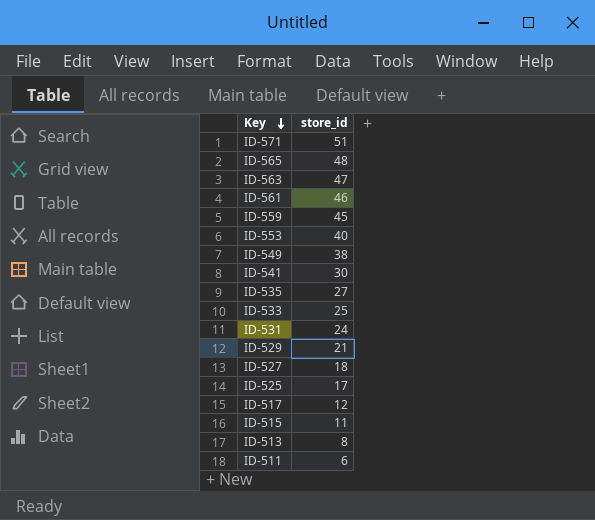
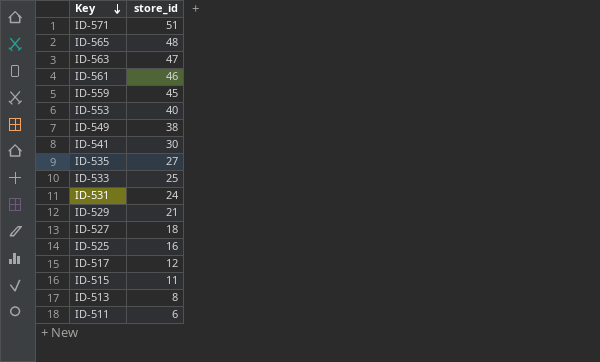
ID-525 | store_id: 17 -> 16

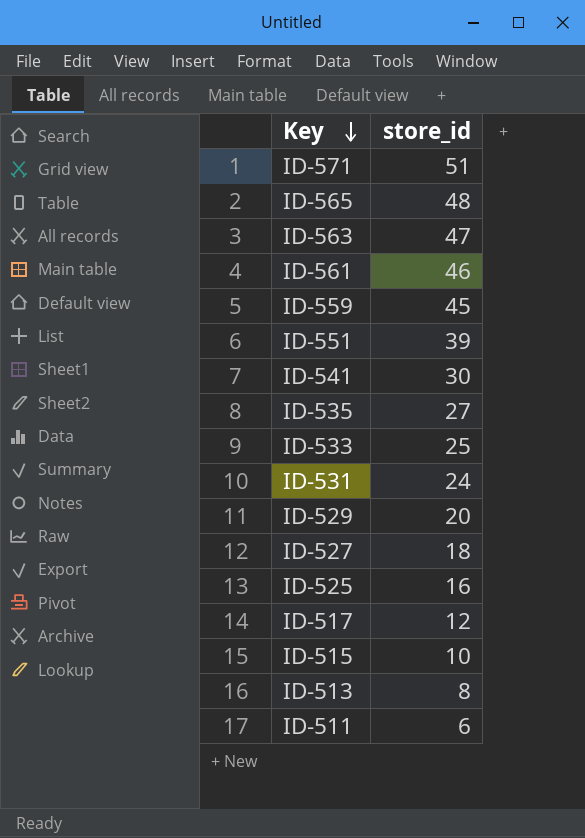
row ID-553: 40 -> none
row ID-549: 38 -> none
row ID-551: none -> 39
ID-529 | store_id: 21 -> 20
ID-515 | store_id: 11 -> 10

